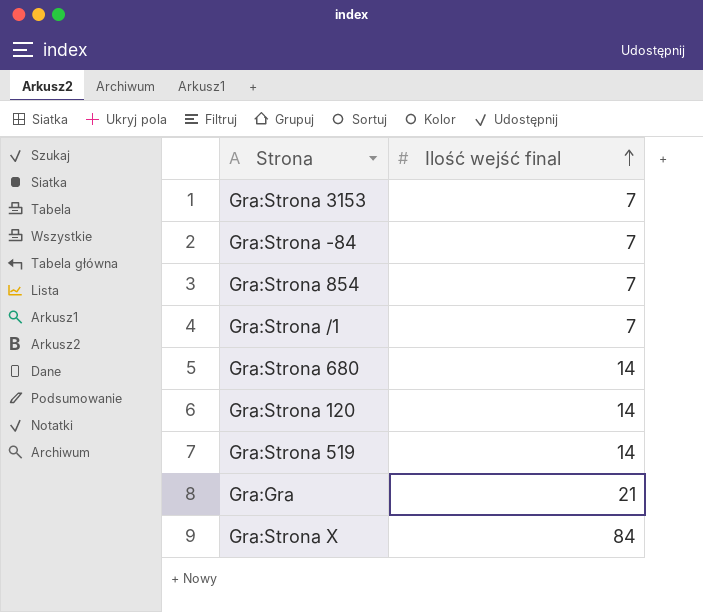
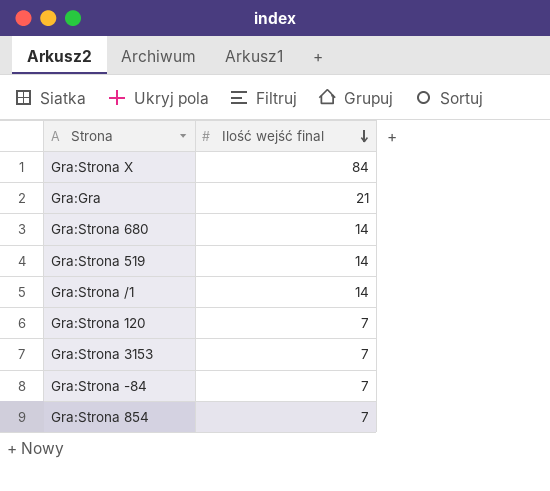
row order: Ilość wejść final ascending -> Ilość wejść final descending
Gra:Strona /1 | Ilość wejść final: 7 -> 14
Gra:Strona 120 | Ilość wejść final: 14 -> 7

